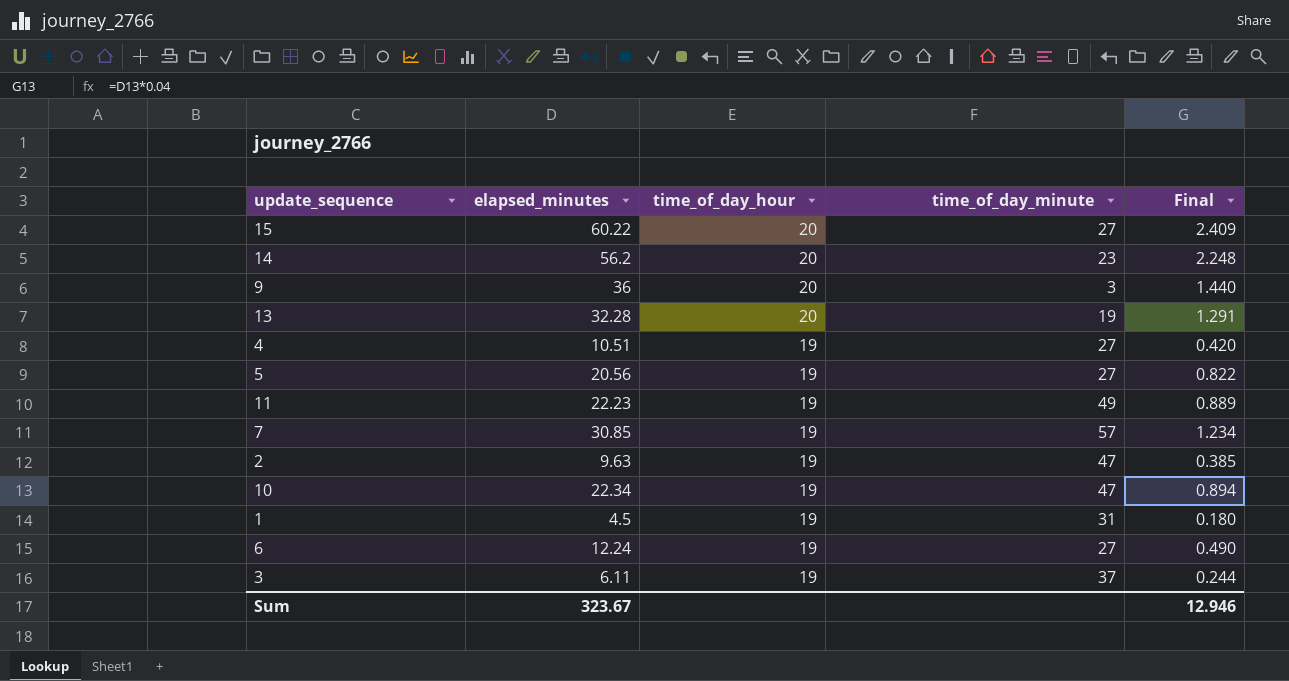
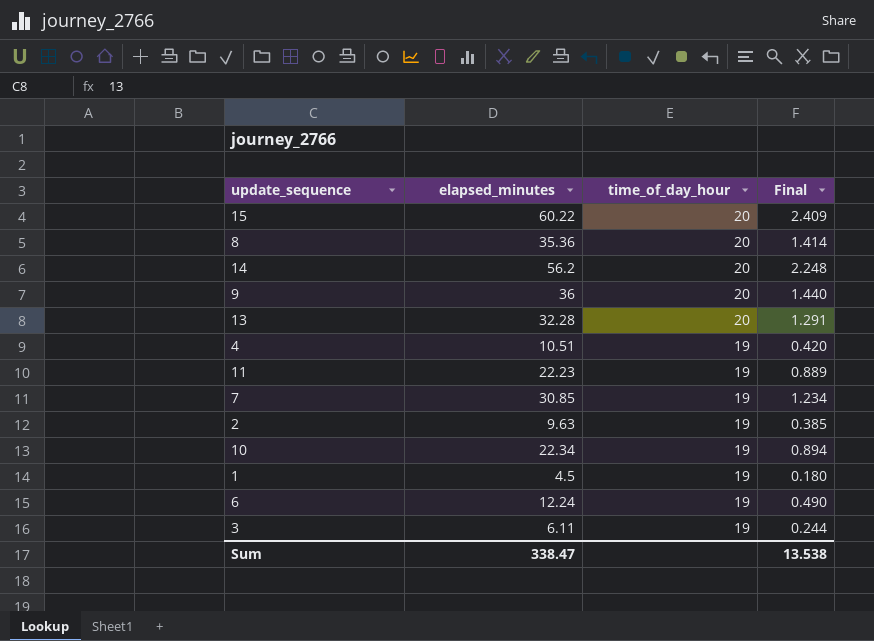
column time_of_day_minute | position: 4 -> none
row 5: 20.56 | 19 | 27 | 0.822 -> none
row 8: none -> 35.36 | 20 | 1.414
Sum | elapsed_minutes: 323.67 -> 338.47
Sum | Final: 12.946 -> 13.538

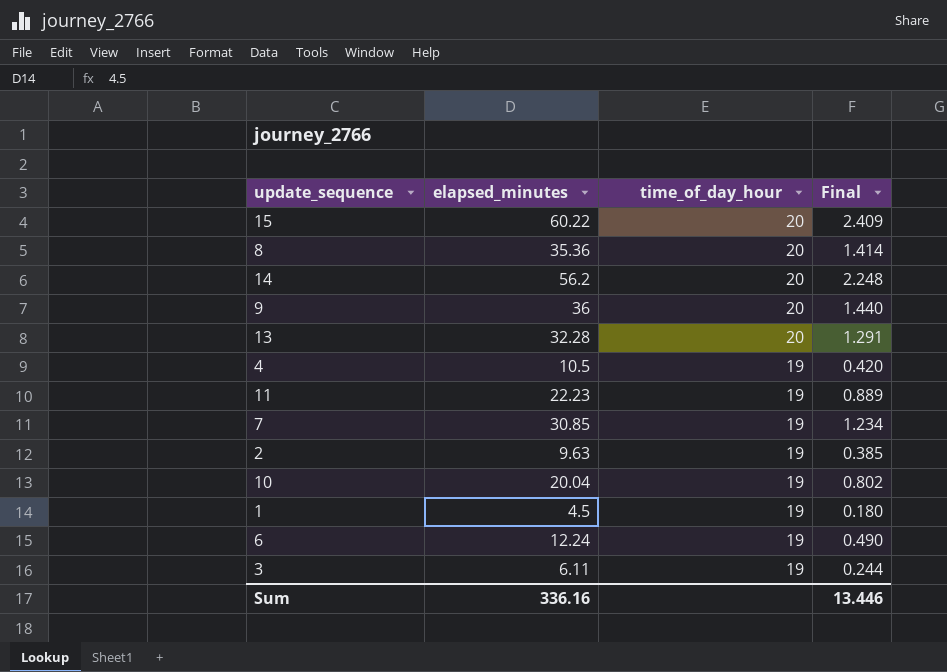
4 | elapsed_minutes: 10.51 -> 10.5
10 | elapsed_minutes: 22.34 -> 20.04
10 | Final: 0.894 -> 0.802
Sum | elapsed_minutes: 338.47 -> 336.16
Sum | Final: 13.538 -> 13.446

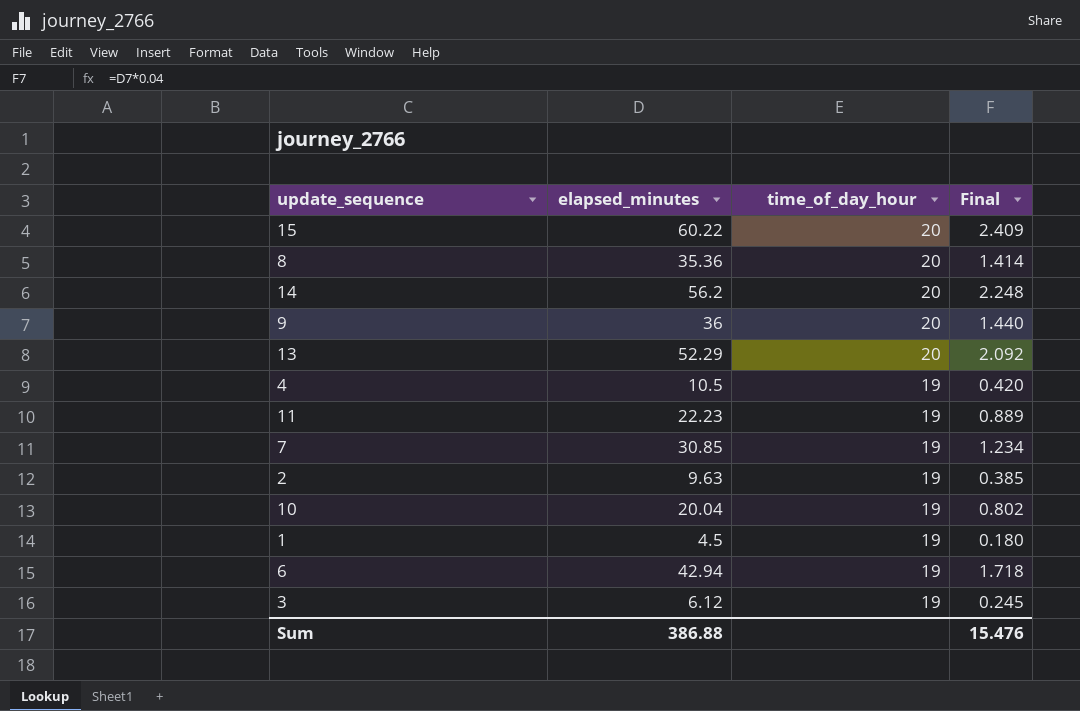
13 | elapsed_minutes: 32.28 -> 52.29
13 | Final: 1.291 -> 2.092
6 | elapsed_minutes: 12.24 -> 42.94
6 | Final: 0.490 -> 1.718
3 | elapsed_minutes: 6.11 -> 6.12
3 | Final: 0.244 -> 0.245
Sum | elapsed_minutes: 336.16 -> 386.88
Sum | Final: 13.446 -> 15.476

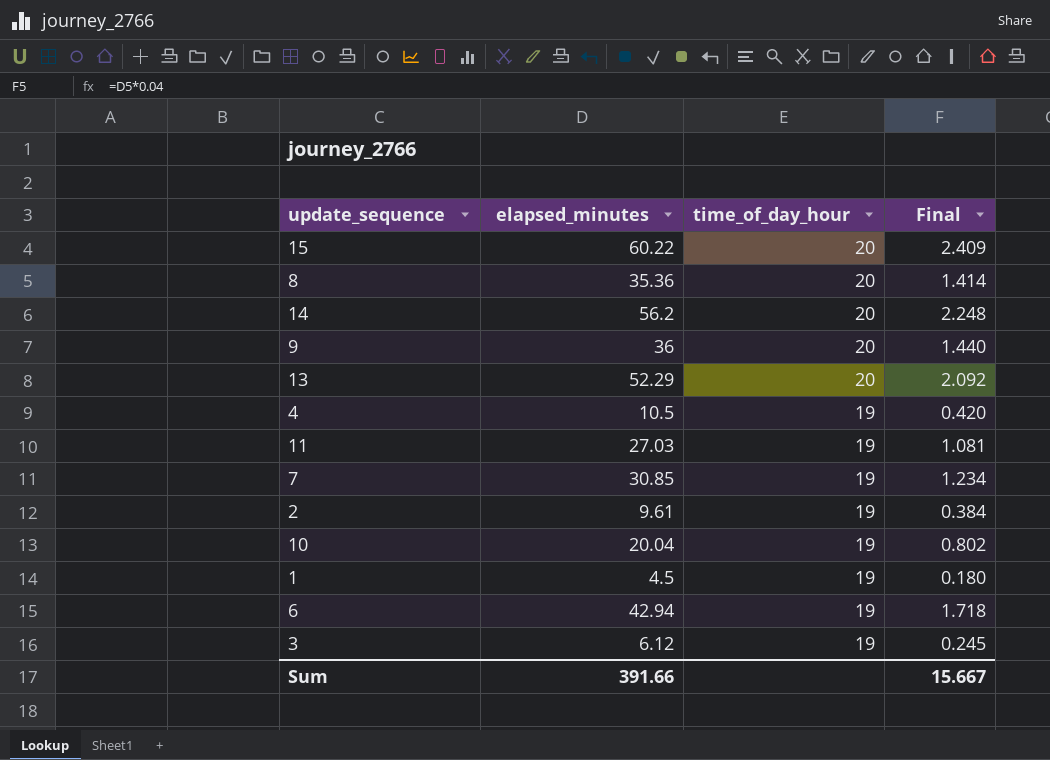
11 | elapsed_minutes: 22.23 -> 27.03
11 | Final: 0.889 -> 1.081
2 | elapsed_minutes: 9.63 -> 9.61
2 | Final: 0.385 -> 0.384
Sum | elapsed_minutes: 386.88 -> 391.66
Sum | Final: 15.476 -> 15.667

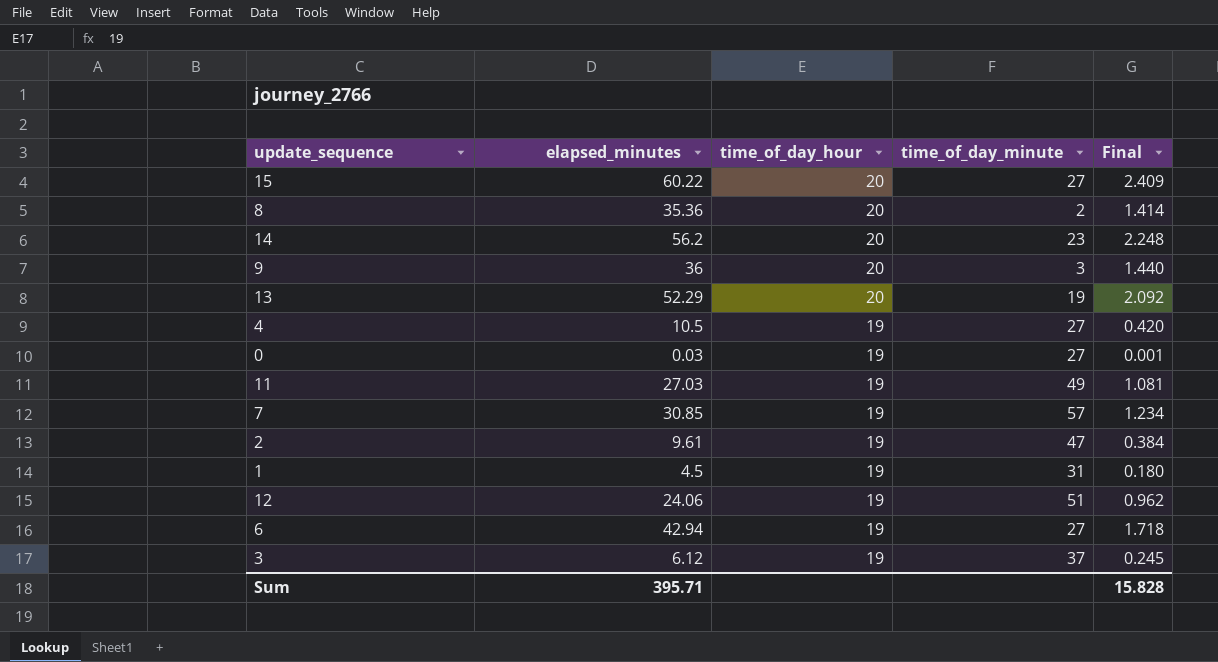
column time_of_day_minute | position: none -> 4
row 10: 20.04 | 19 | 0.802 -> none
row 0: none -> 0.03 | 19 | 27 | 0.001
row 12: none -> 24.06 | 19 | 51 | 0.962
Sum | elapsed_minutes: 391.66 -> 395.71
Sum | Final: 15.667 -> 15.828

